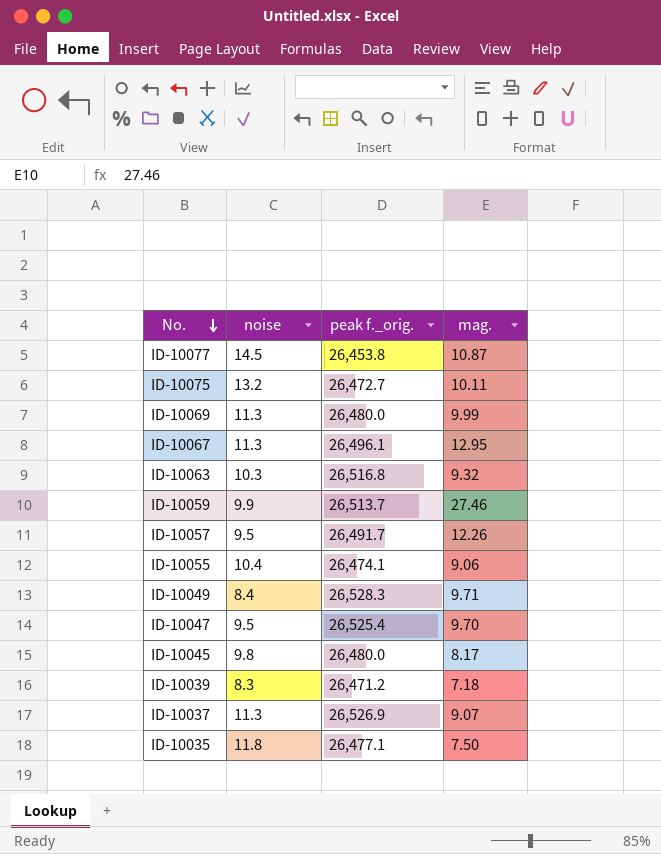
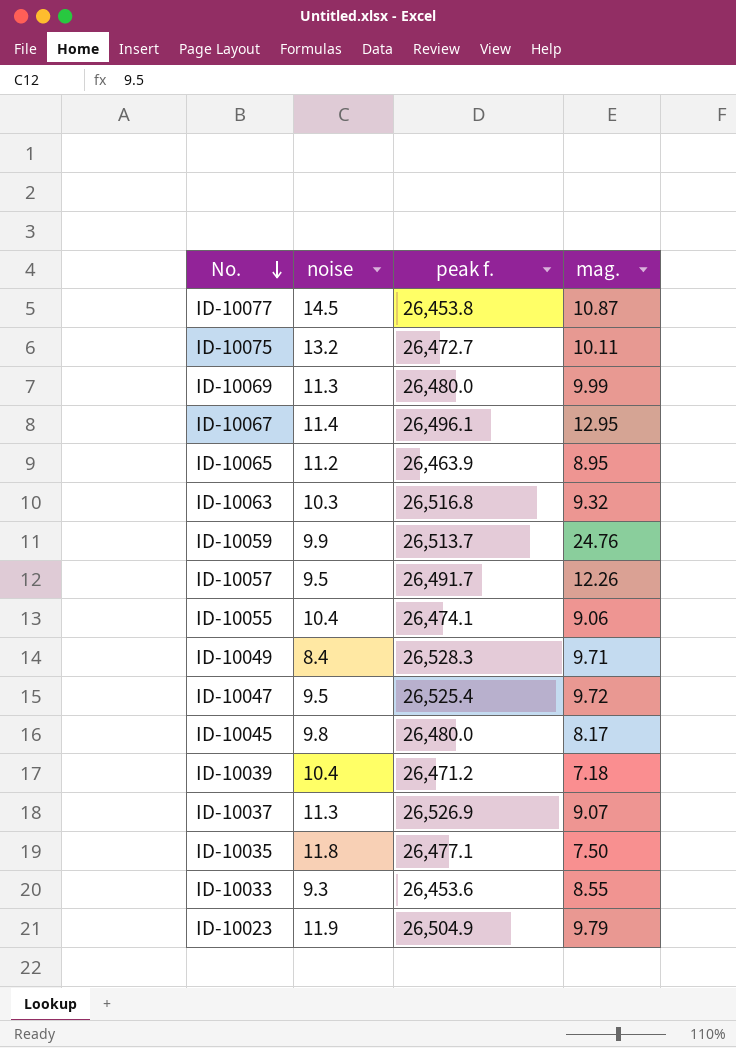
column name: peak f._orig. -> peak f.
ID-10067 | noise: 11.3 -> 11.4
row ID-10065: none -> 11.2 | 26,463.9 | 8.95
ID-10059 | mag.: 27.46 -> 24.76
ID-10047 | mag.: 9.70 -> 9.72
ID-10039 | noise: 8.3 -> 10.4
row ID-10033: none -> 9.3 | 26,453.6 | 8.55
row ID-10023: none -> 11.9 | 26,504.9 | 9.79

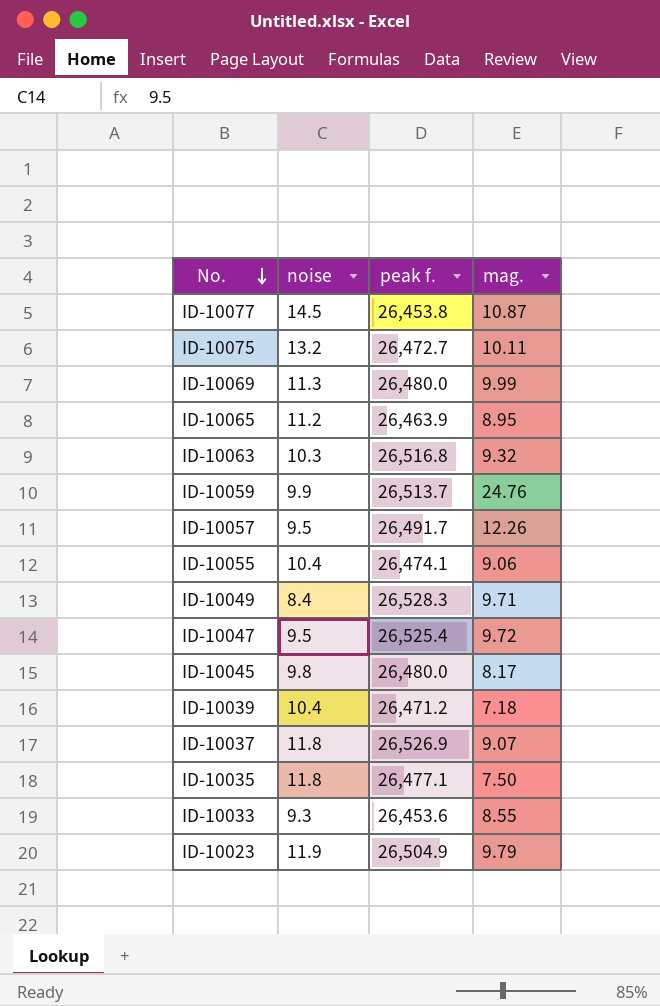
row ID-10067: 11.4 | 26,496.1 | 12.95 -> none
ID-10037 | noise: 11.3 -> 11.8

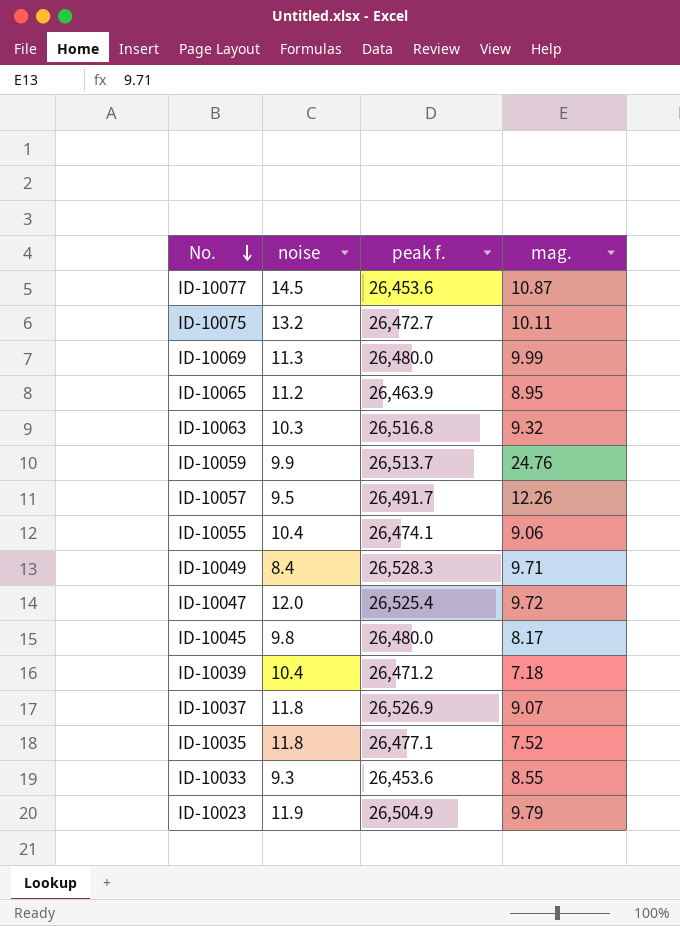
ID-10077 | peak f.: 26,453.8 -> 26,453.6
ID-10047 | noise: 9.5 -> 12.0
ID-10035 | mag.: 7.50 -> 7.52

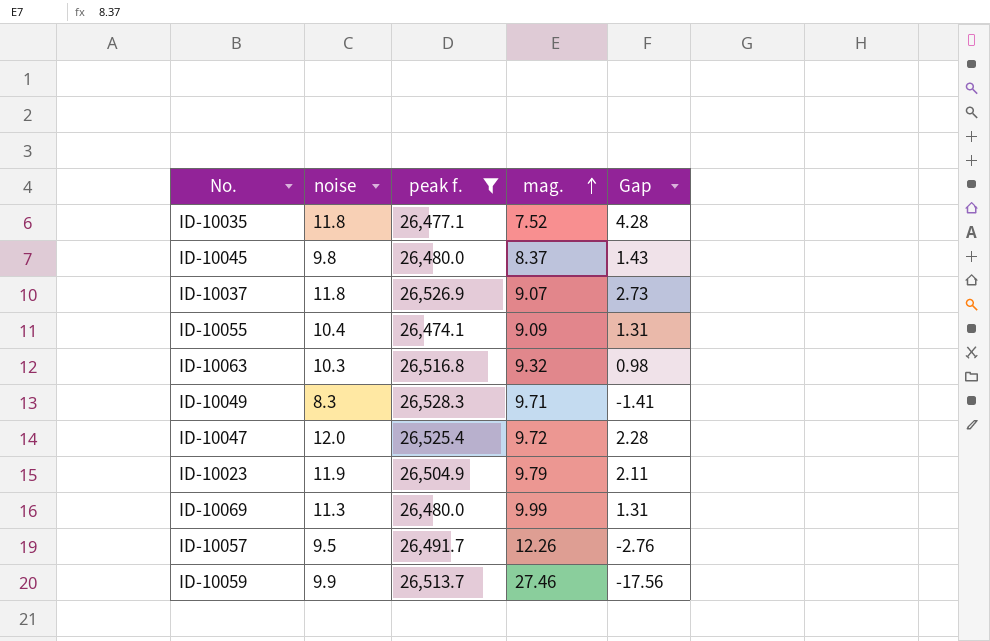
filter: none -> peak f. >= 26,474.1
row order: No. descending -> mag. ascending
column Gap | formula: none -> [noise] - [mag.]
ID-10045 | mag.: 8.17 -> 8.37
ID-10055 | mag.: 9.06 -> 9.09
ID-10049 | noise: 8.4 -> 8.3
ID-10059 | mag.: 24.76 -> 27.46

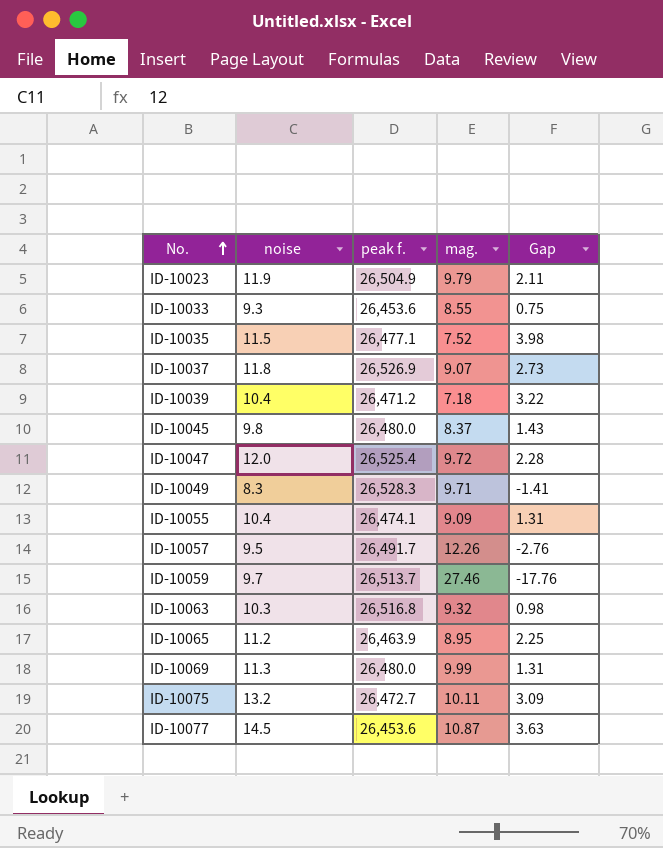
filter: peak f. >= 26,474.1 -> none
row order: mag. ascending -> No. ascending
ID-10035 | noise: 11.8 -> 11.5
ID-10035 | Gap: 4.28 -> 3.98
ID-10059 | noise: 9.9 -> 9.7
ID-10059 | Gap: -17.56 -> -17.76

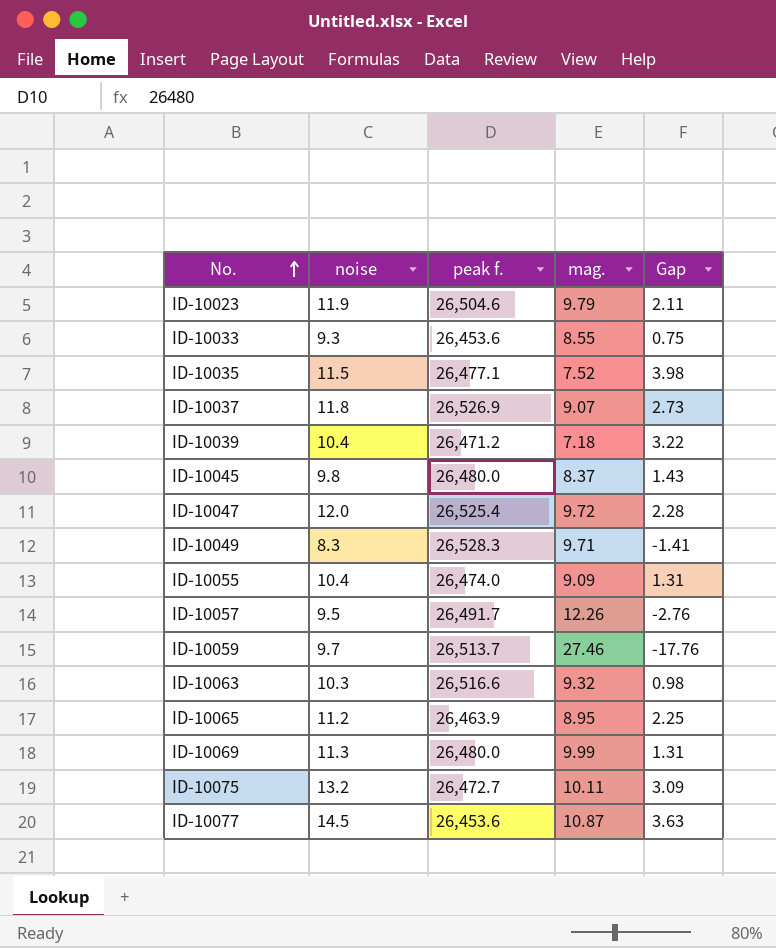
ID-10023 | peak f.: 26,504.9 -> 26,504.6
ID-10055 | peak f.: 26,474.1 -> 26,474.0
ID-10063 | peak f.: 26,516.8 -> 26,516.6

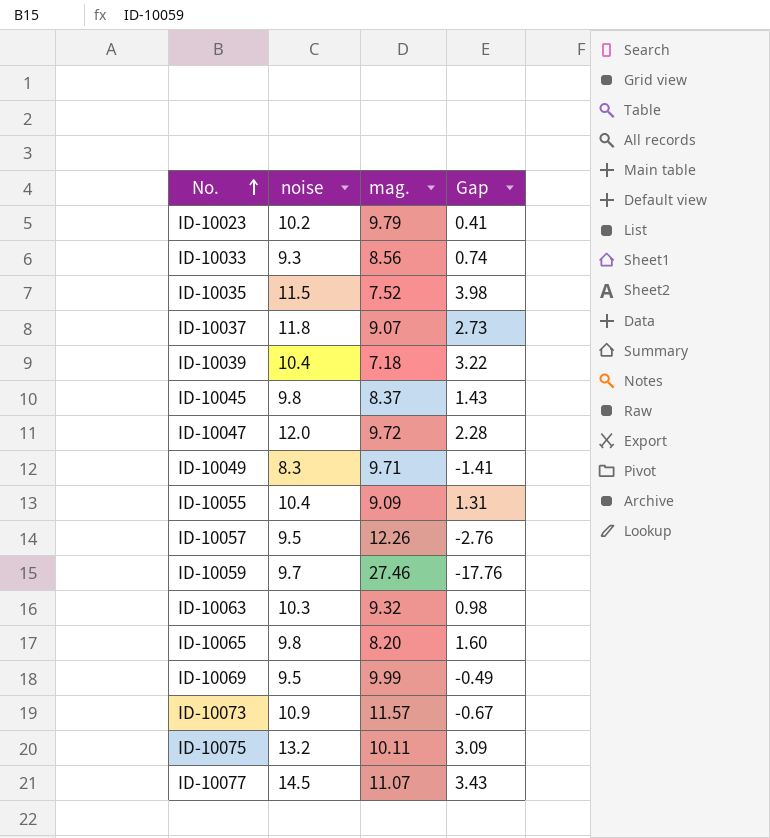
column peak f. | position: 3 -> none
ID-10023 | noise: 11.9 -> 10.2
ID-10023 | Gap: 2.11 -> 0.41
ID-10033 | mag.: 8.55 -> 8.56
ID-10033 | Gap: 0.75 -> 0.74
ID-10065 | noise: 11.2 -> 9.8
ID-10065 | mag.: 8.95 -> 8.20
ID-10065 | Gap: 2.25 -> 1.60
ID-10069 | noise: 11.3 -> 9.5
ID-10069 | Gap: 1.31 -> -0.49
row ID-10073: none -> 10.9 | 11.57 | -0.67
ID-10077 | mag.: 10.87 -> 11.07
ID-10077 | Gap: 3.63 -> 3.43

